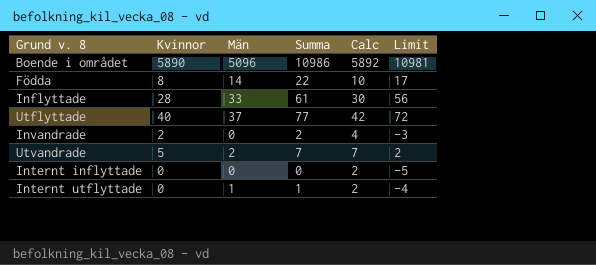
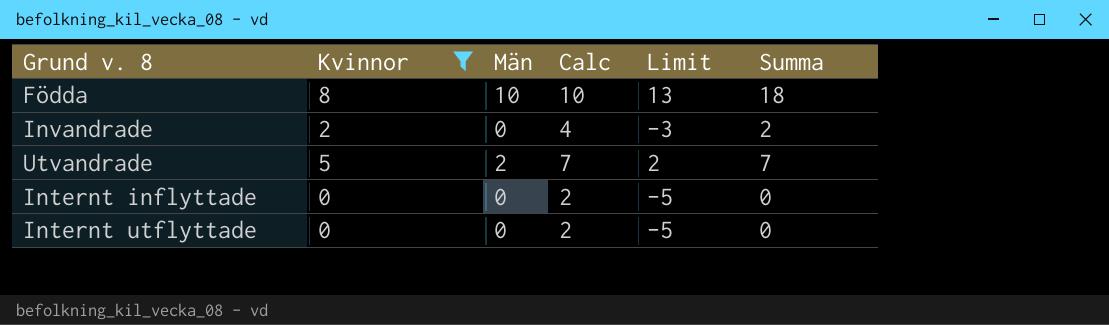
filter: none -> Kvinnor <= 8
column Summa | position: 4 -> 6
Födda | Män: 14 -> 10
Födda | Limit: 17 -> 13
Födda | Summa: 22 -> 18
Internt utflyttade | Män: 1 -> 0
Internt utflyttade | Limit: -4 -> -5
Internt utflyttade | Summa: 1 -> 0

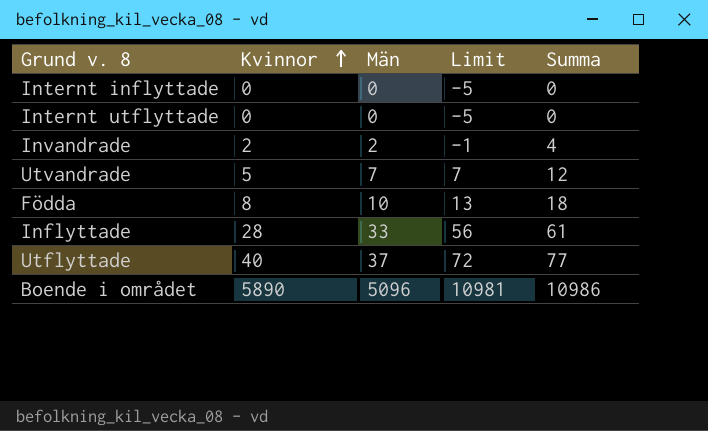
filter: Kvinnor <= 8 -> none
row order: none -> Kvinnor ascending
column Calc | formula: [Kvinnor] + 2 -> none
Invandrade | Män: 0 -> 2
Invandrade | Limit: -3 -> -1
Invandrade | Summa: 2 -> 4
Utvandrade | Män: 2 -> 7
Utvandrade | Limit: 2 -> 7
Utvandrade | Summa: 7 -> 12

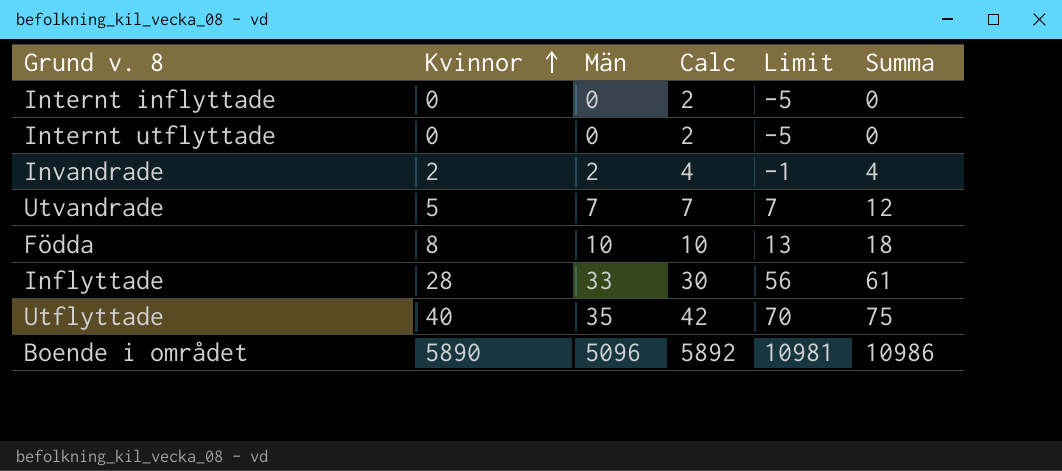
column Calc | formula: none -> [Kvinnor] + 2
Utflyttade | Män: 37 -> 35
Utflyttade | Limit: 72 -> 70
Utflyttade | Summa: 77 -> 75

